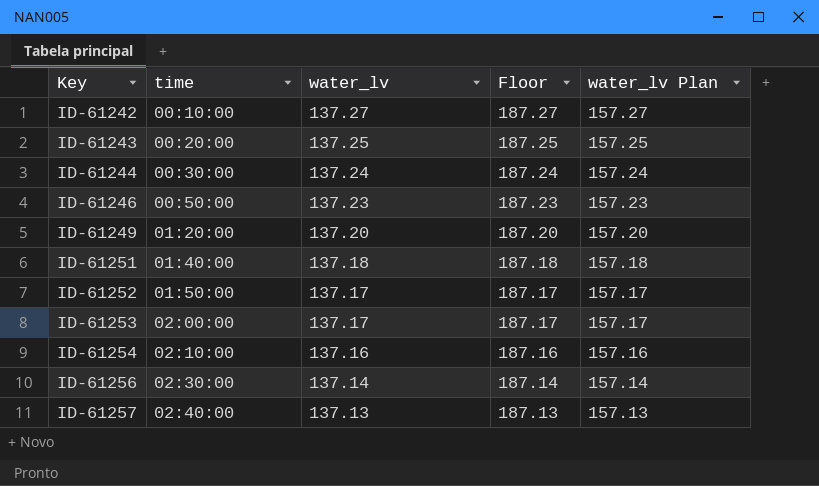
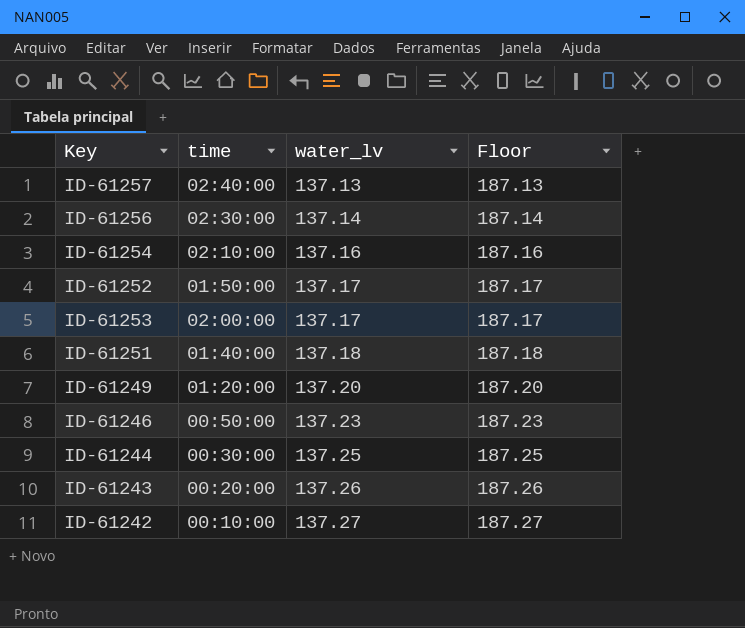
row order: Key ascending -> water_lv ascending
column water_lv Plan | formula: [water_lv] + 20 -> none
ID-61244 | water_lv: 137.24 -> 137.25
ID-61244 | Floor: 187.24 -> 187.25
ID-61243 | water_lv: 137.25 -> 137.26
ID-61243 | Floor: 187.25 -> 187.26

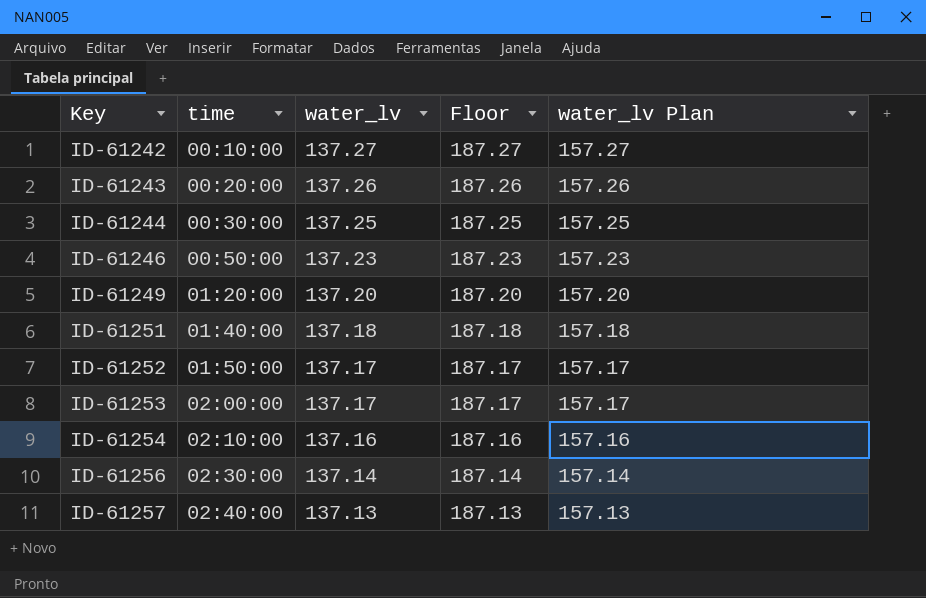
row order: water_lv ascending -> Key ascending
column water_lv Plan | formula: none -> [water_lv] + 20

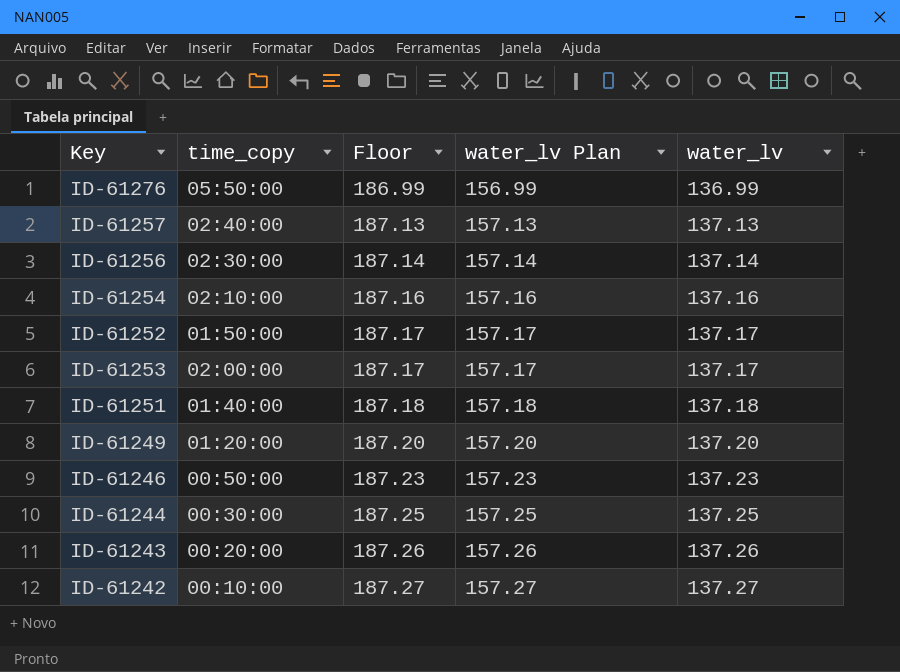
row order: Key ascending -> Floor ascending
column name: time -> time_copy
column water_lv | position: 3 -> 5
row ID-61276: none -> 05:50:00 | 186.99 | 156.99 | 136.99

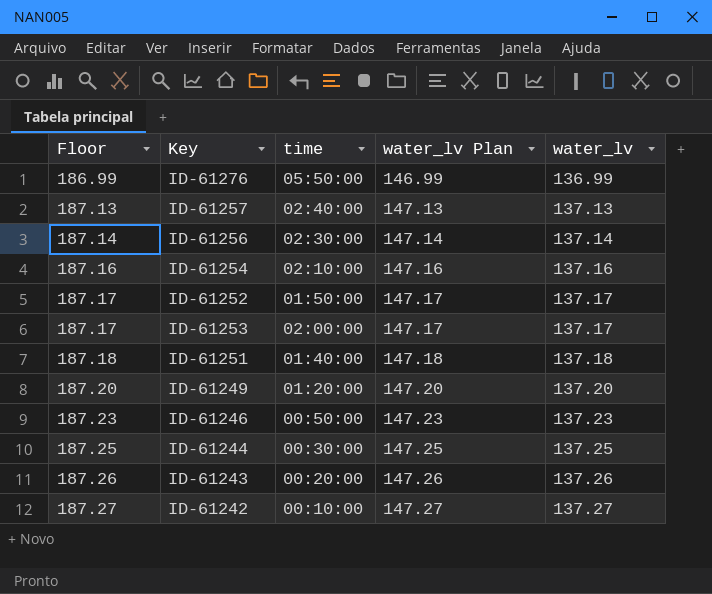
column Floor | position: 3 -> 1
column name: time_copy -> time
column water_lv Plan | formula: [water_lv] + 20 -> [water_lv] + 10

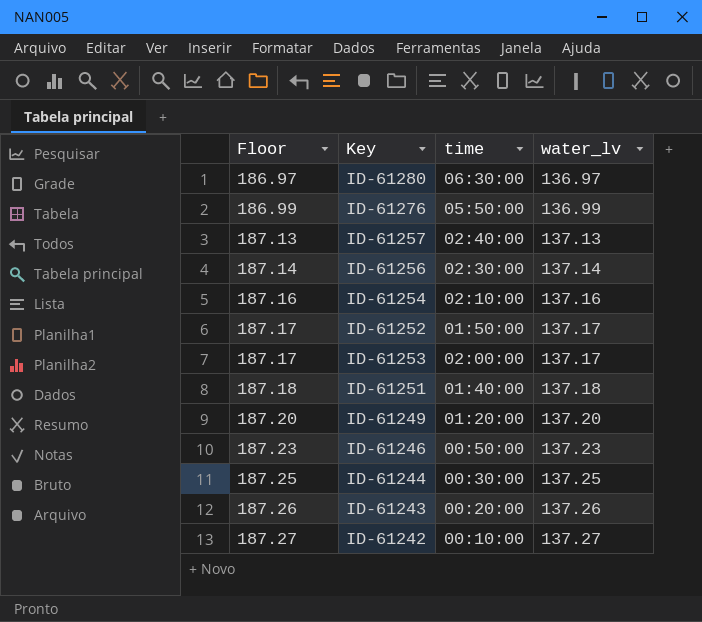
column water_lv Plan | formula: [water_lv] + 10 -> none
row ID-61280: none -> 186.97 | 06:30:00 | 136.97

